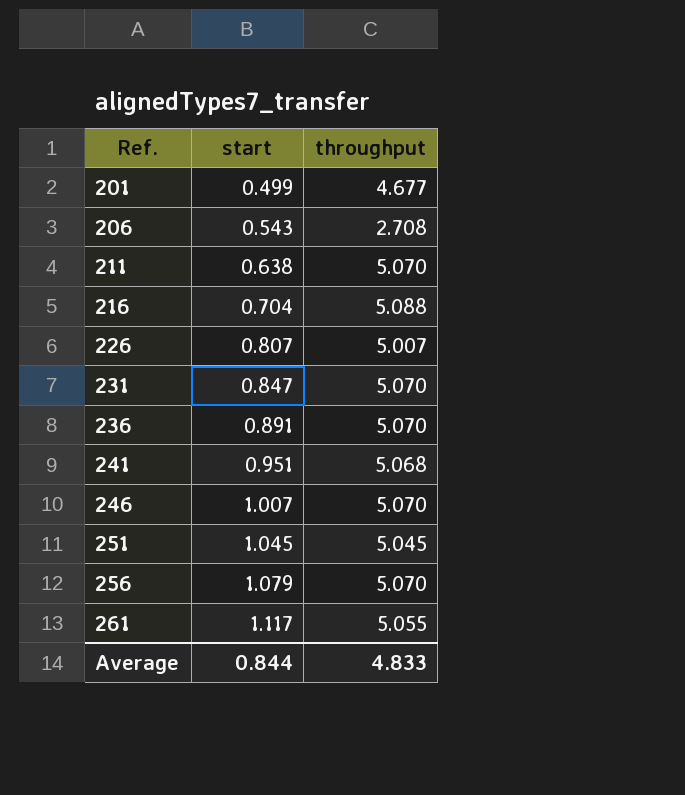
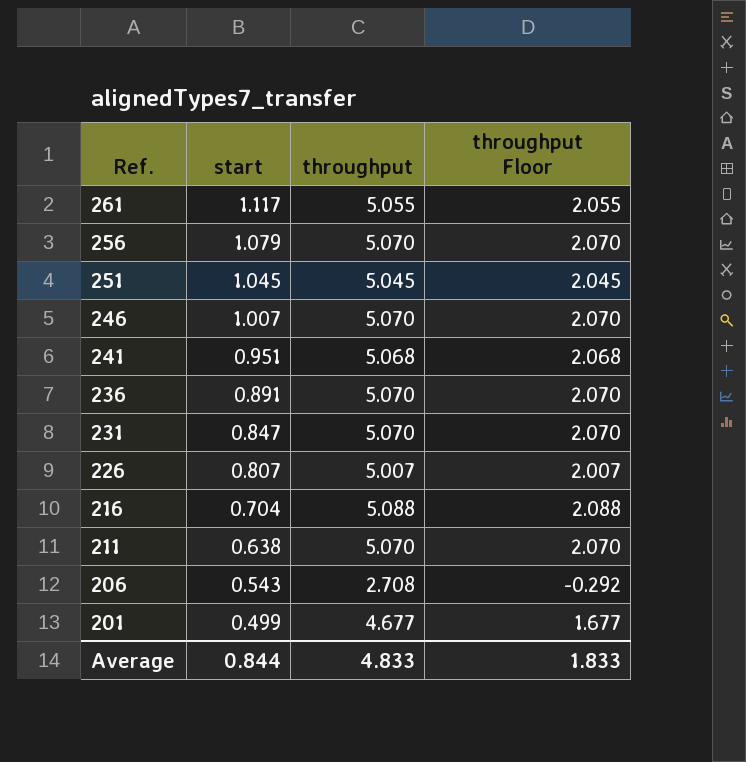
row order: Ref. ascending -> Ref. descending
column throughput Floor | formula: none -> [throughput] - 3

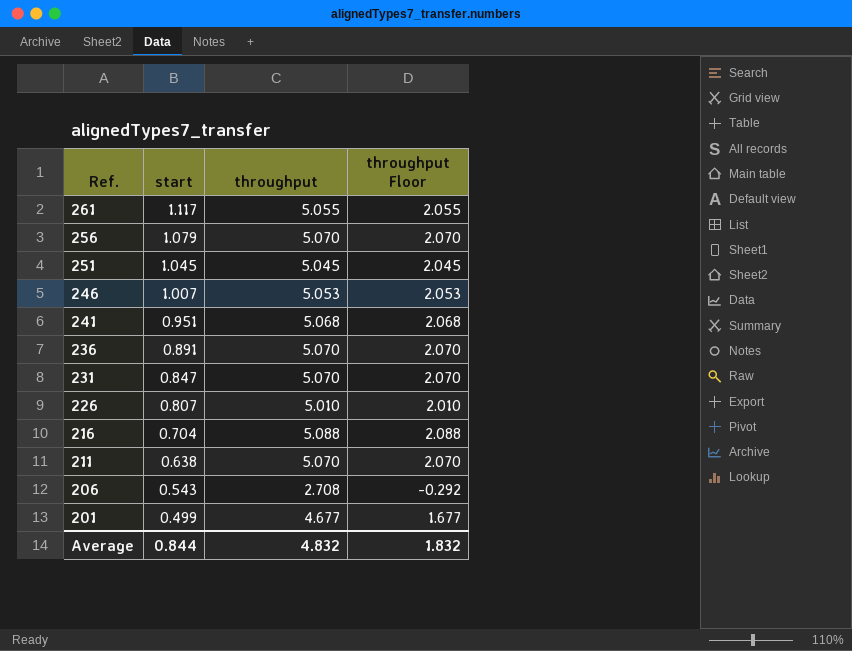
246 | throughput: 5.070 -> 5.053
246 | throughput Floor: 2.070 -> 2.053
226 | throughput: 5.007 -> 5.010
226 | throughput Floor: 2.007 -> 2.010
Average | throughput: 4.833 -> 4.832
Average | throughput Floor: 1.833 -> 1.832

